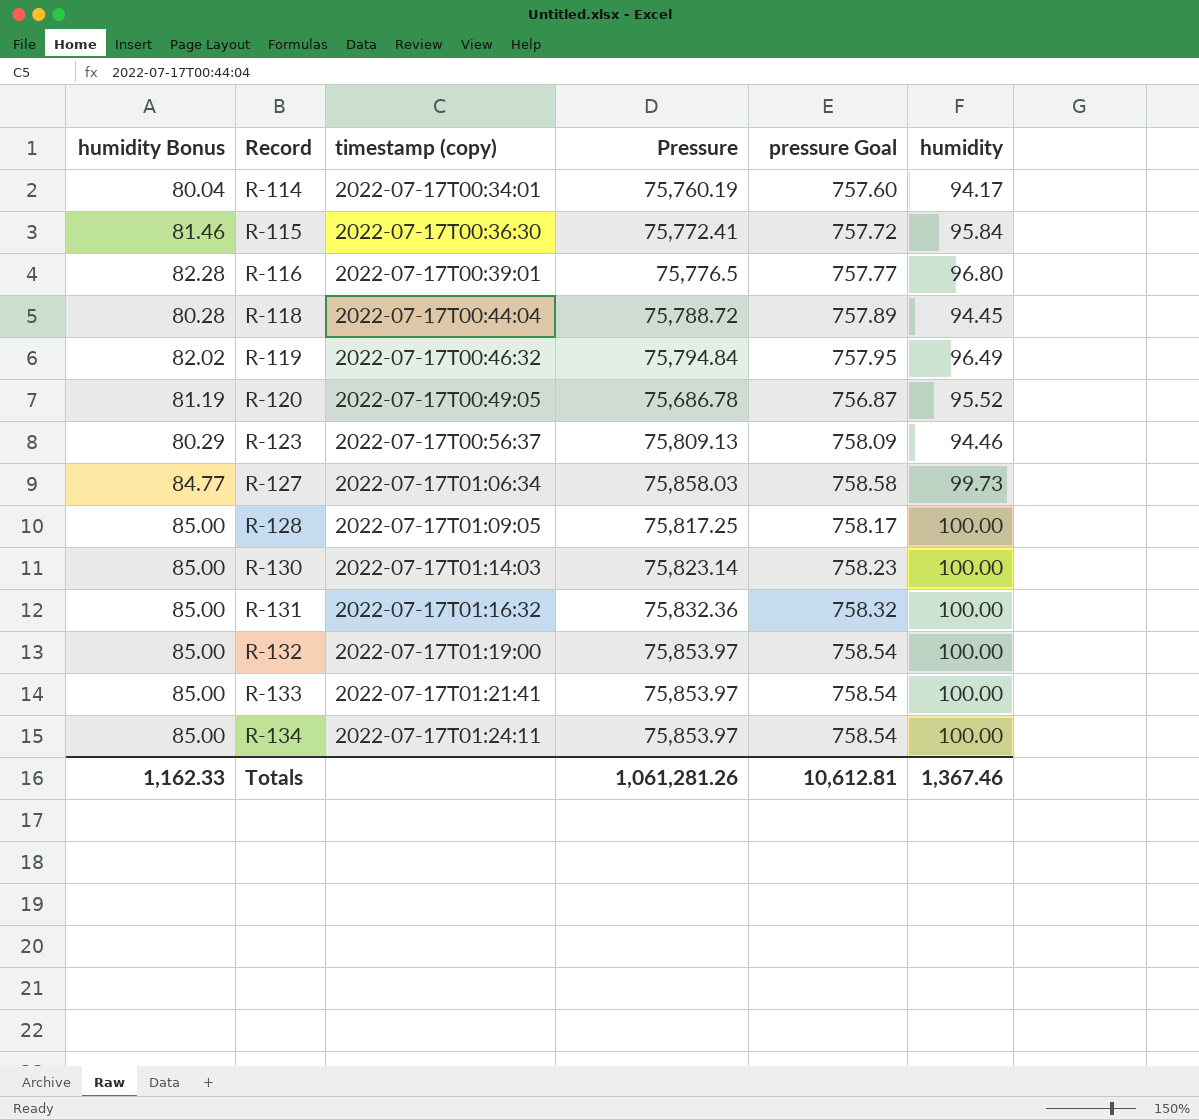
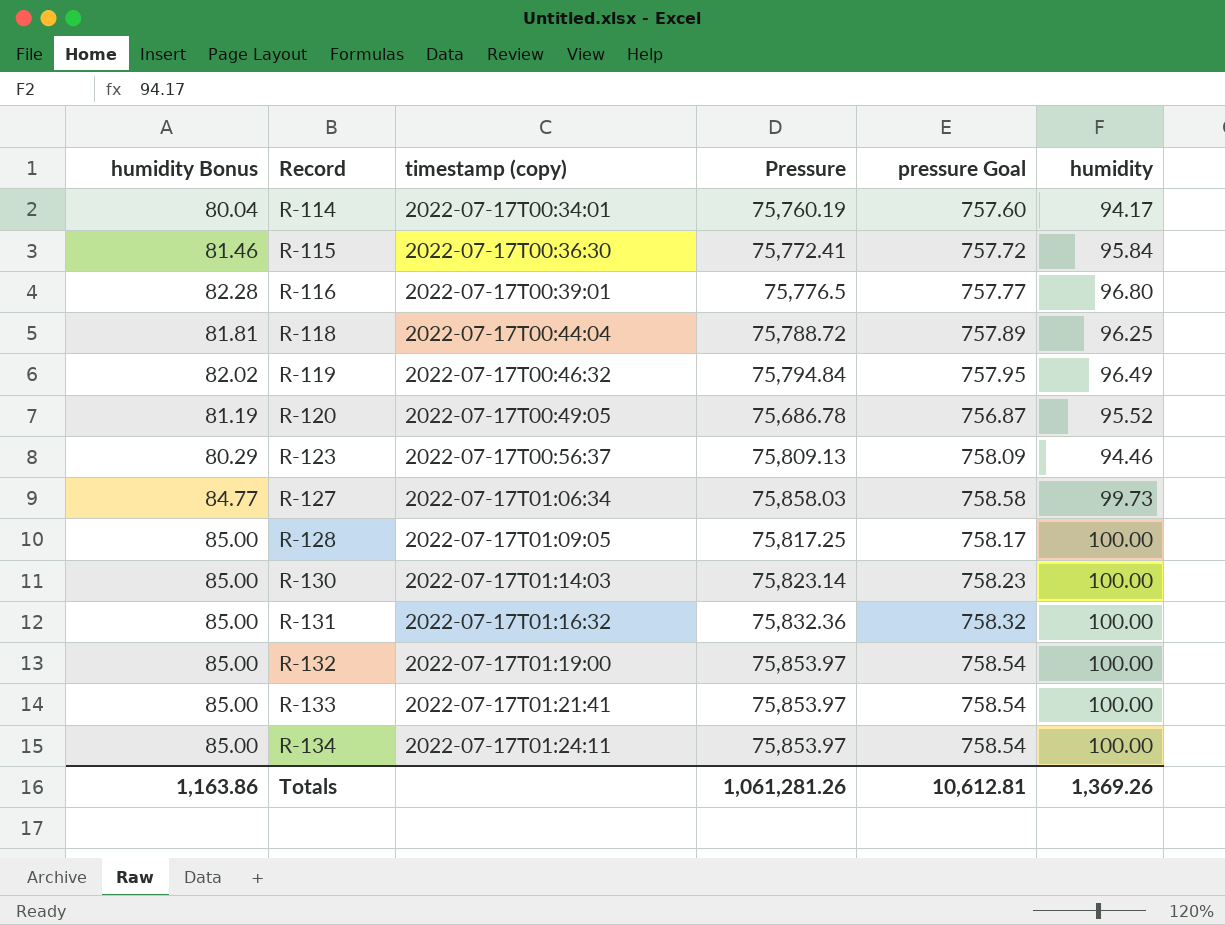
R-118 | humidity Bonus: 80.28 -> 81.81
R-118 | humidity: 94.45 -> 96.25
Totals | humidity Bonus: 1,162.33 -> 1,163.86
Totals | humidity: 1,367.46 -> 1,369.26

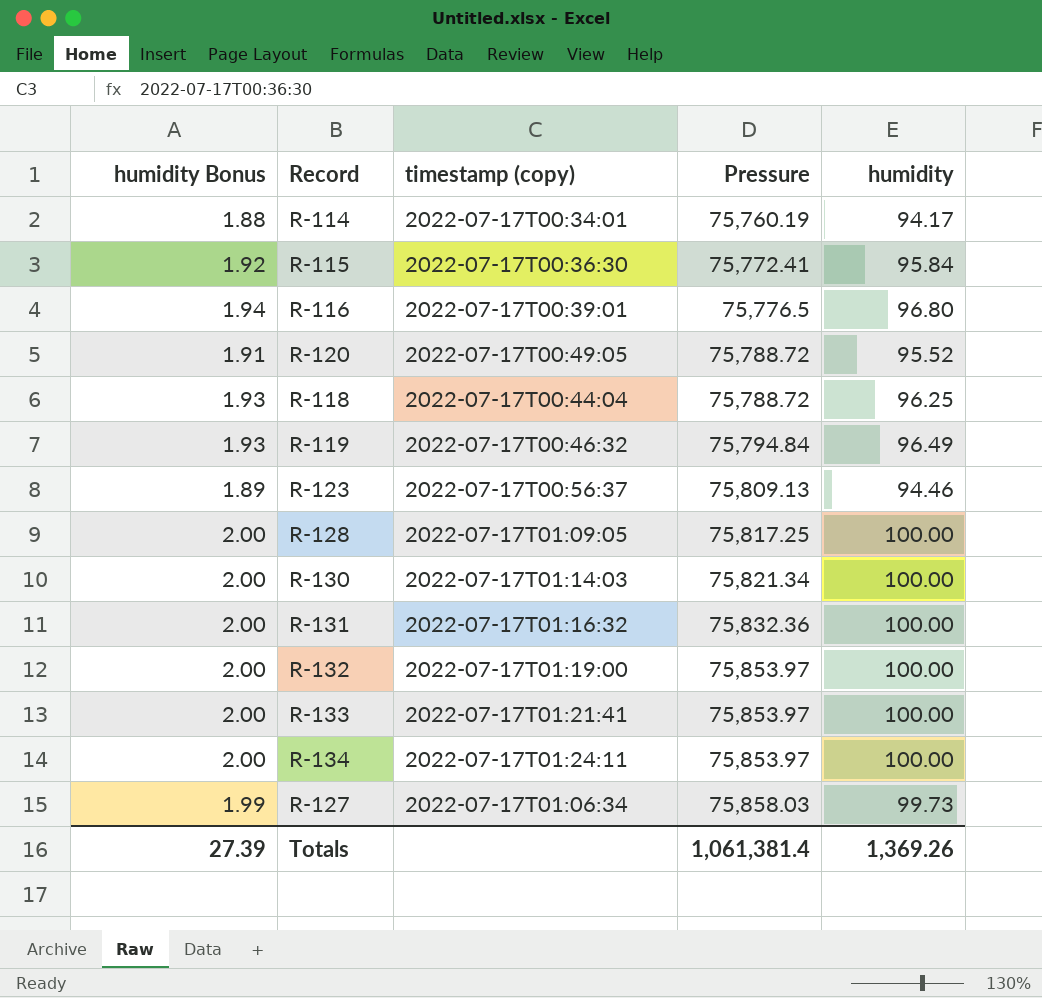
row order: Record ascending -> Pressure ascending
column pressure Goal | formula: [Pressure] * 0.01 -> none
column humidity Bonus | formula: [humidity] * 0.85 -> [humidity] * 0.02
R-120 | Pressure: 75,686.78 -> 75,788.72
R-130 | Pressure: 75,823.14 -> 75,821.34
Totals | humidity Bonus: 1,163.86 -> 27.39
Totals | Pressure: 1,061,281.26 -> 1,061,381.4

